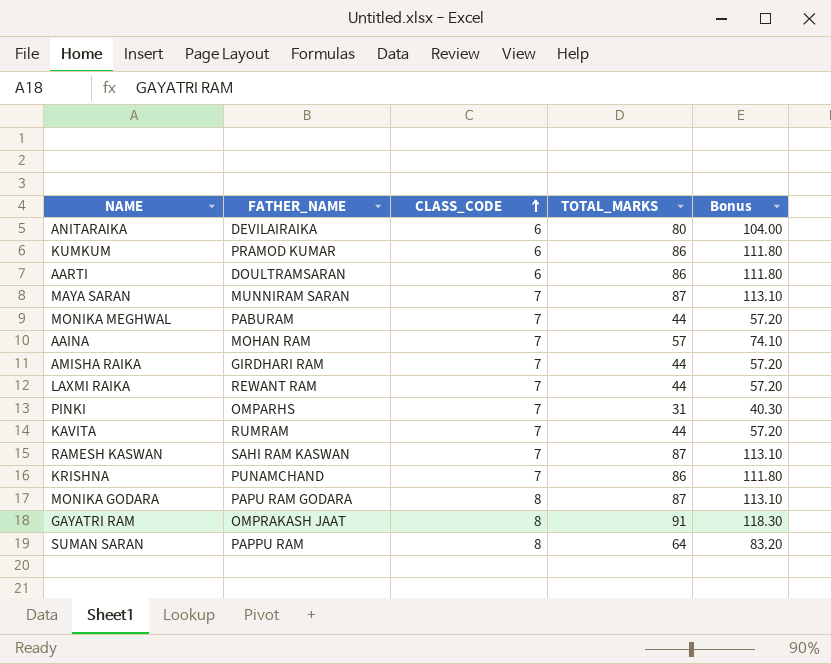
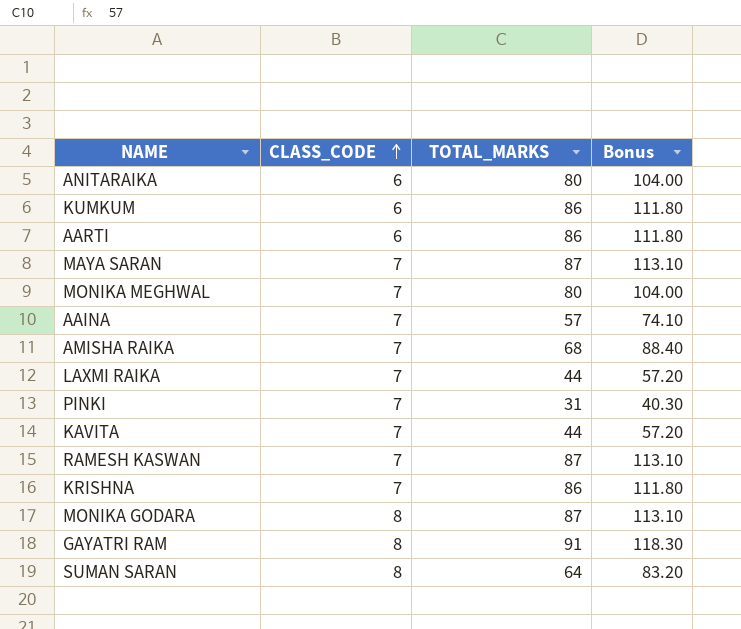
column FATHER_NAME | position: 2 -> none
MONIKA MEGHWAL | TOTAL_MARKS: 44 -> 80
MONIKA MEGHWAL | Bonus: 57.20 -> 104.00
AMISHA RAIKA | TOTAL_MARKS: 44 -> 68
AMISHA RAIKA | Bonus: 57.20 -> 88.40

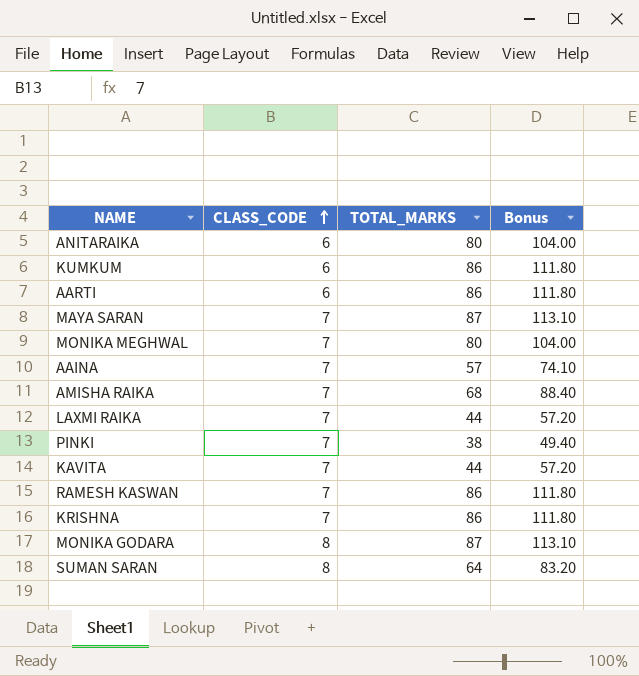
row GAYATRI RAM: 8 | 91 | 118.30 -> none
PINKI | TOTAL_MARKS: 31 -> 38
PINKI | Bonus: 40.30 -> 49.40
RAMESH KASWAN | TOTAL_MARKS: 87 -> 86
RAMESH KASWAN | Bonus: 113.10 -> 111.80

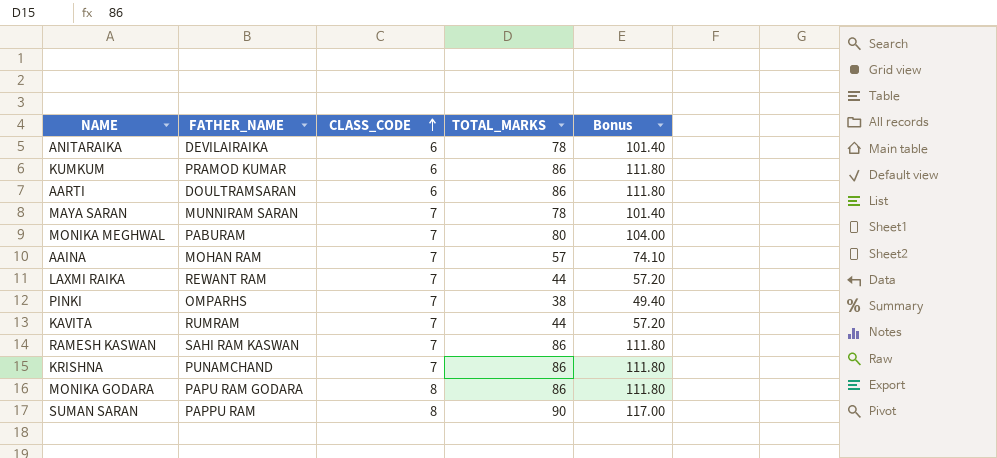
column FATHER_NAME | position: none -> 2
row AMISHA RAIKA: 7 | 68 | 88.40 -> none
ANITARAIKA | TOTAL_MARKS: 80 -> 78
ANITARAIKA | Bonus: 104.00 -> 101.40
MAYA SARAN | TOTAL_MARKS: 87 -> 78
MAYA SARAN | Bonus: 113.10 -> 101.40
MONIKA GODARA | TOTAL_MARKS: 87 -> 86
MONIKA GODARA | Bonus: 113.10 -> 111.80
SUMAN SARAN | TOTAL_MARKS: 64 -> 90
SUMAN SARAN | Bonus: 83.20 -> 117.00

